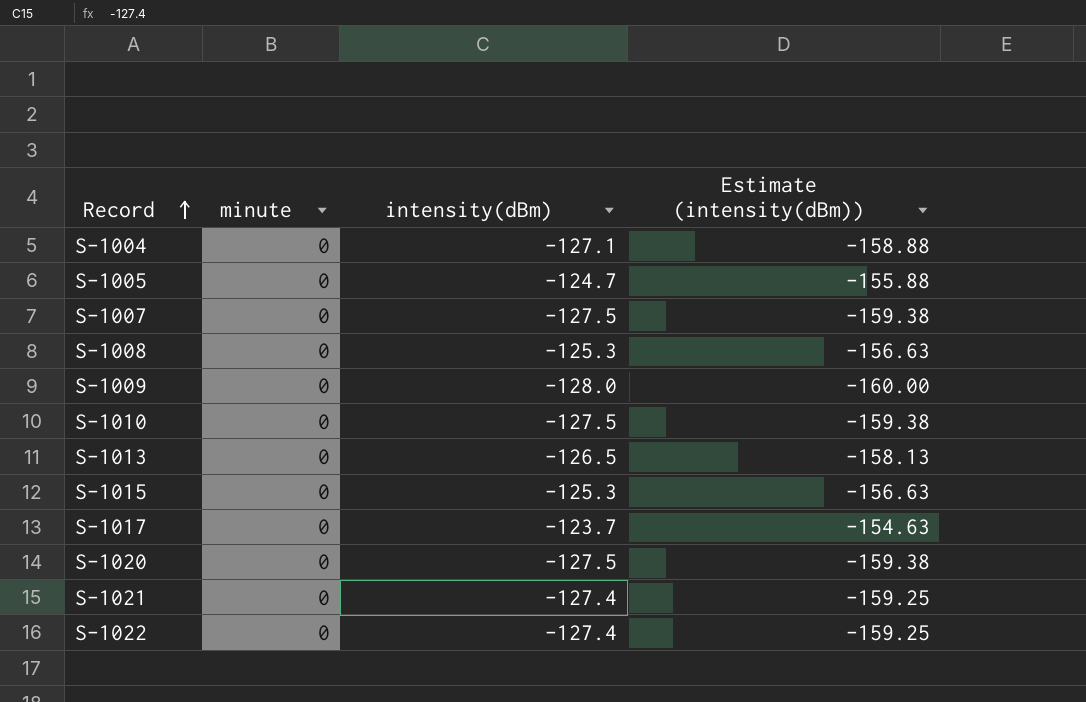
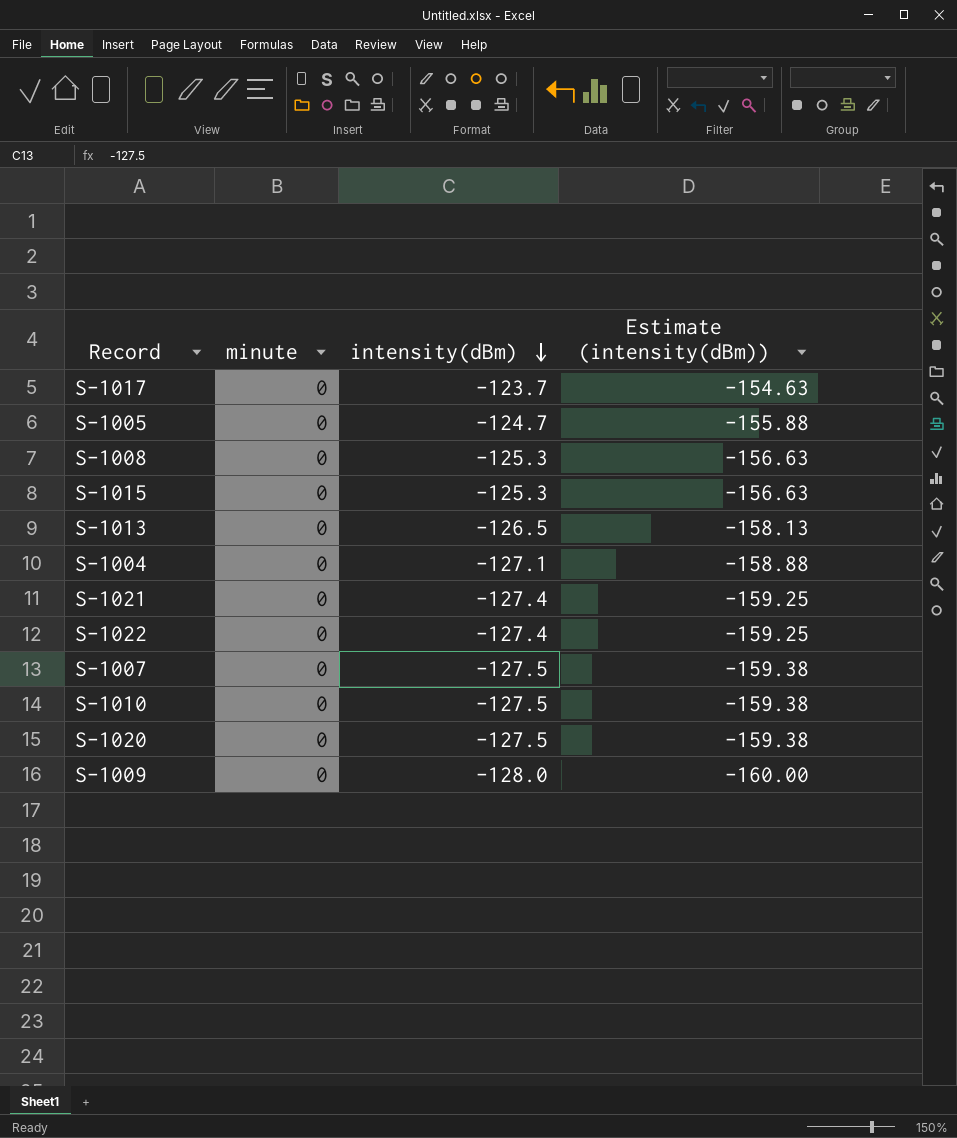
row order: Record ascending -> intensity(dBm) descending

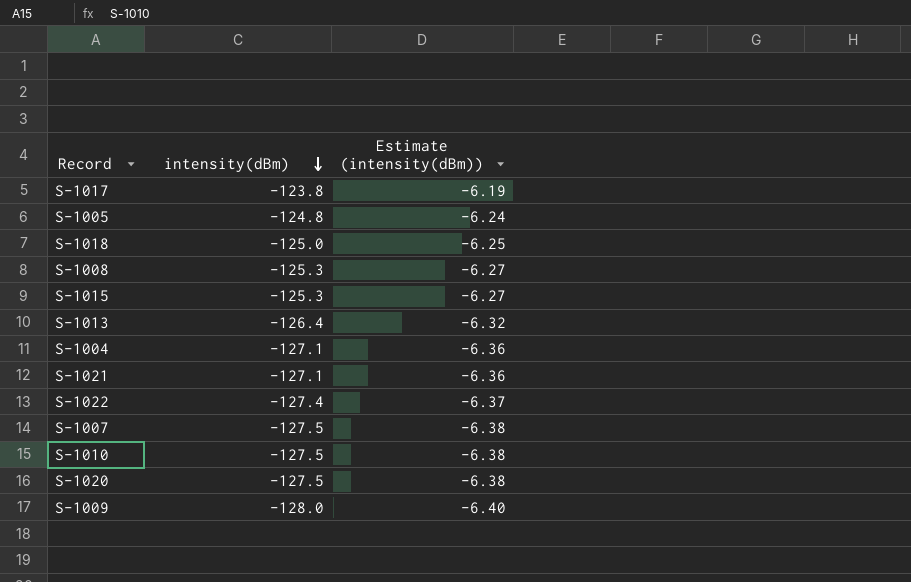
column minute | position: 2 -> none
column Estimate (intensity(dBm)) | formula: [intensity(dBm)] * 1.25 -> [intensity(dBm)] * 0.05
S-1017 | intensity(dBm): -123.7 -> -123.8
S-1005 | intensity(dBm): -124.7 -> -124.8
row S-1018: none -> -125.0 | -6.25
S-1013 | intensity(dBm): -126.5 -> -126.4
S-1021 | intensity(dBm): -127.4 -> -127.1

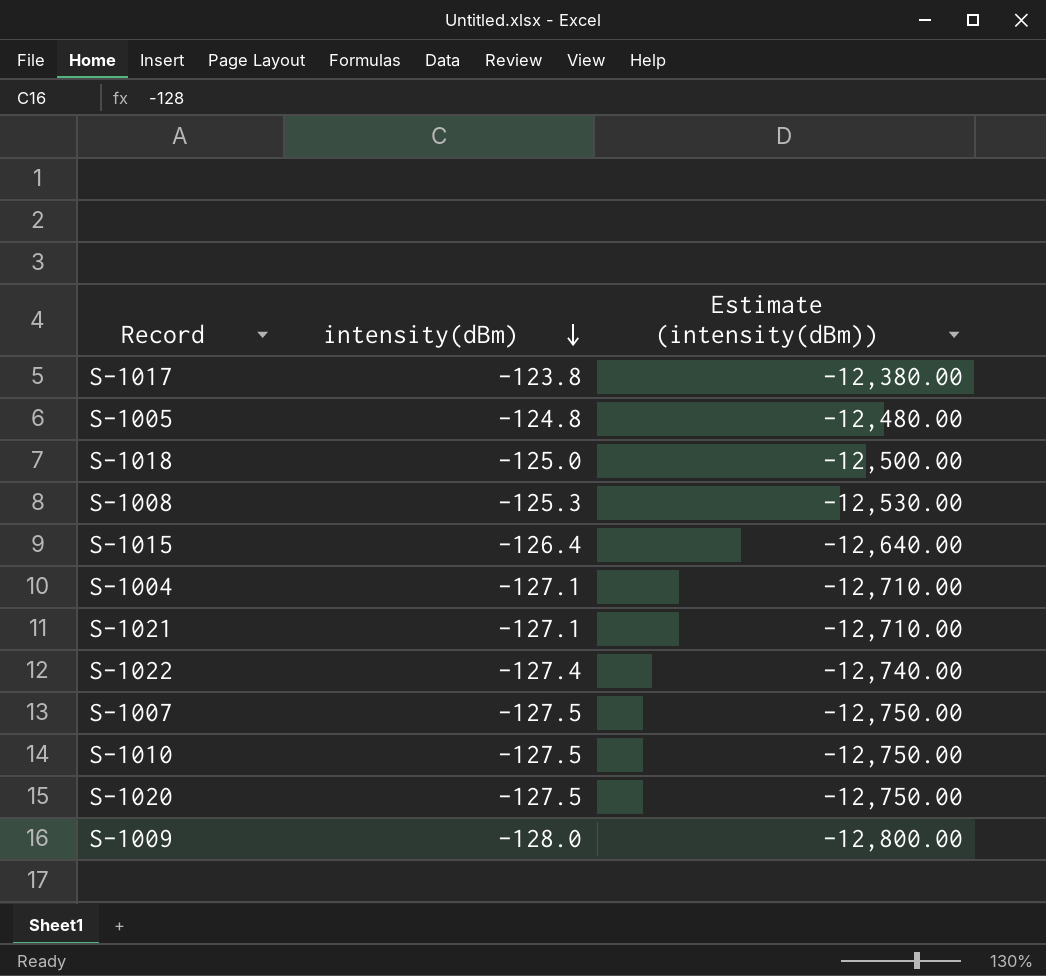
column Estimate (intensity(dBm)) | formula: [intensity(dBm)] * 0.05 -> [intensity(dBm)] * 100
row S-1013: -126.4 | -6.32 -> none
S-1015 | intensity(dBm): -125.3 -> -126.4

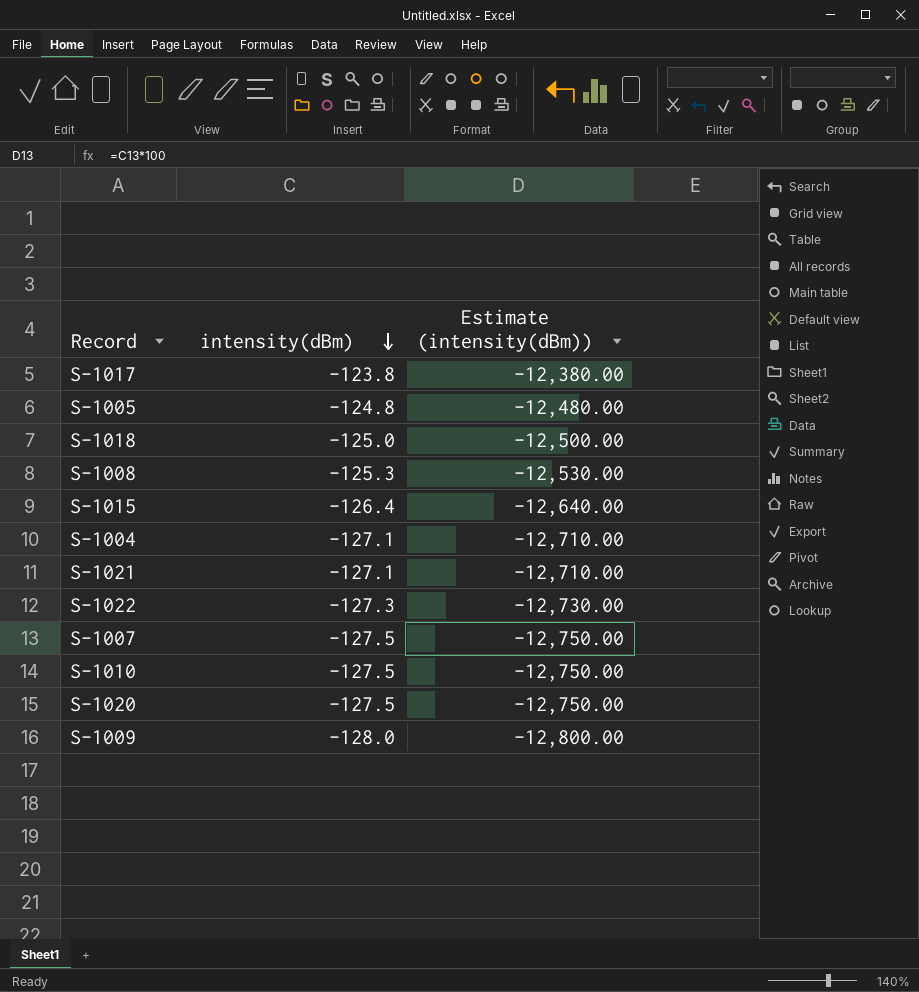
S-1022 | intensity(dBm): -127.4 -> -127.3
S-1022 | Estimate (intensity(dBm)): -12,740.00 -> -12,730.00

